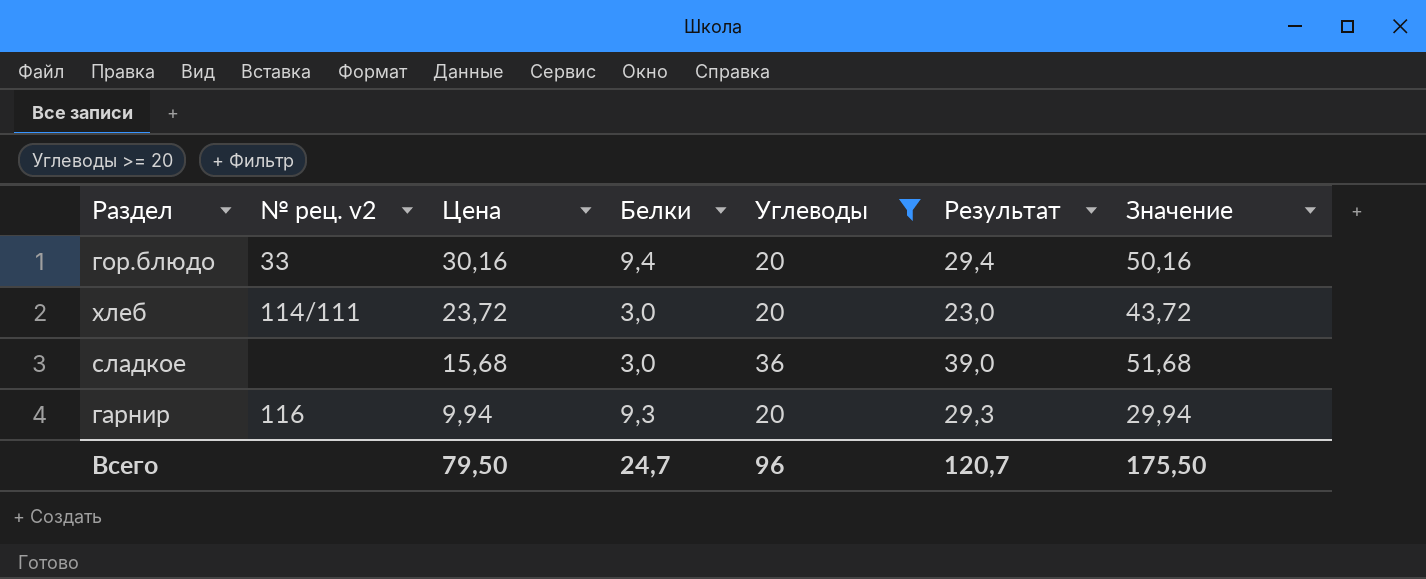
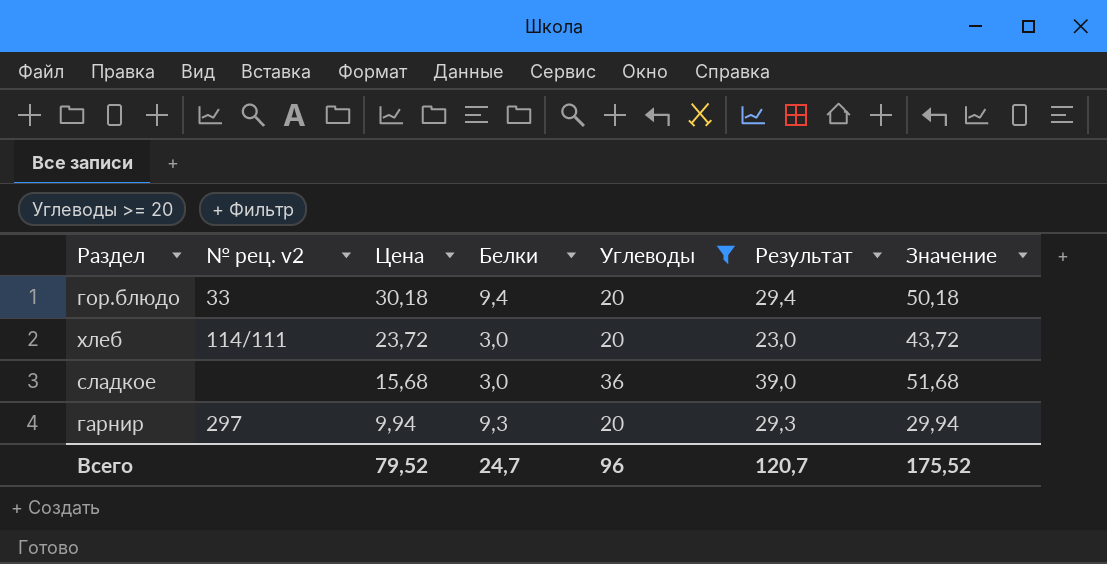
гор.блюдо | Цена: 30,16 -> 30,18
гор.блюдо | Значение: 50,16 -> 50,18
гарнир | № рец. v2: 116 -> 297
Всего | Цена: 79,50 -> 79,52
Всего | Значение: 175,50 -> 175,52

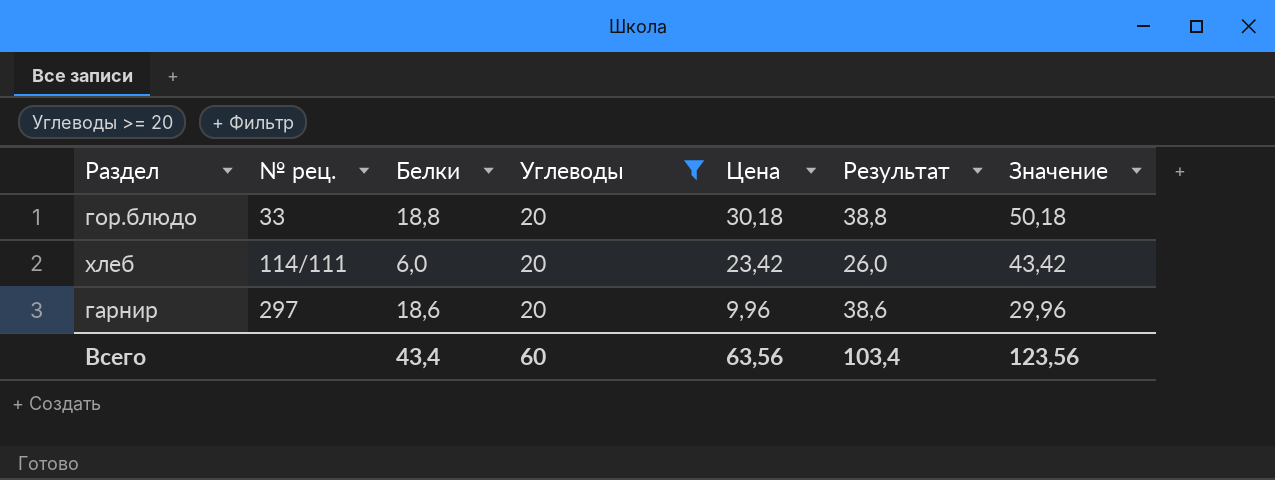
column name: № рец. v2 -> № рец.
column Цена | position: 3 -> 5
row сладкое: none | 15,68 | 3,0 | 36 | 39,0 | 51,68 -> none
гор.блюдо | Белки: 9,4 -> 18,8
гор.блюдо | Результат: 29,4 -> 38,8
хлеб | Белки: 3,0 -> 6,0
хлеб | Цена: 23,72 -> 23,42
хлеб | Результат: 23,0 -> 26,0
хлеб | Значение: 43,72 -> 43,42
гарнир | Белки: 9,3 -> 18,6
гарнир | Цена: 9,94 -> 9,96
гарнир | Результат: 29,3 -> 38,6
гарнир | Значение: 29,94 -> 29,96
Всего | Белки: 24,7 -> 43,4
Всего | Углеводы: 96 -> 60
Всего | Цена: 79,52 -> 63,56
Всего | Результат: 120,7 -> 103,4
Всего | Значение: 175,52 -> 123,56

